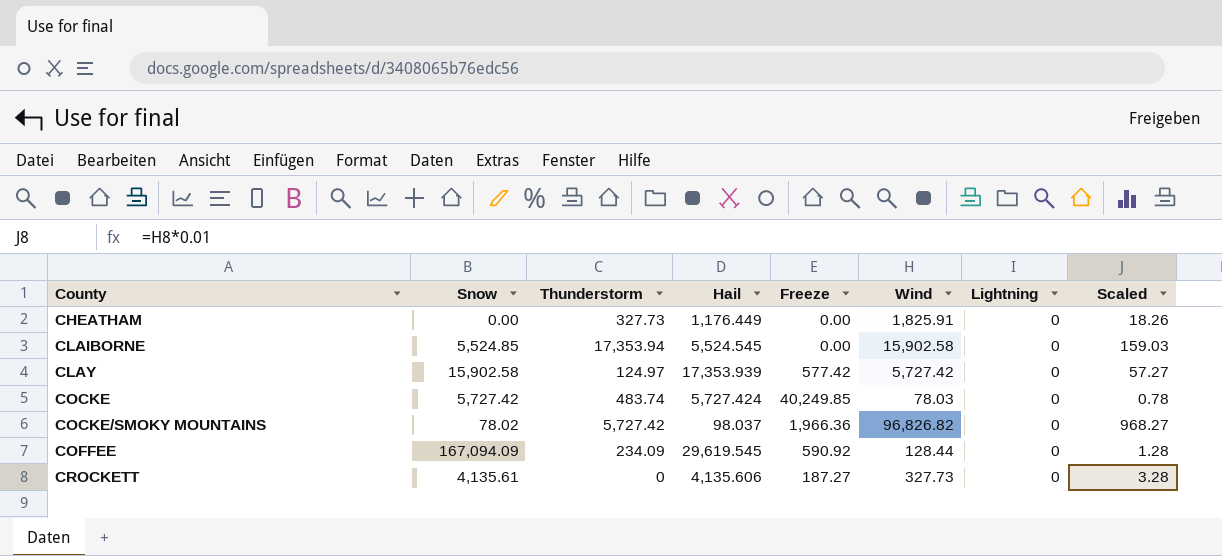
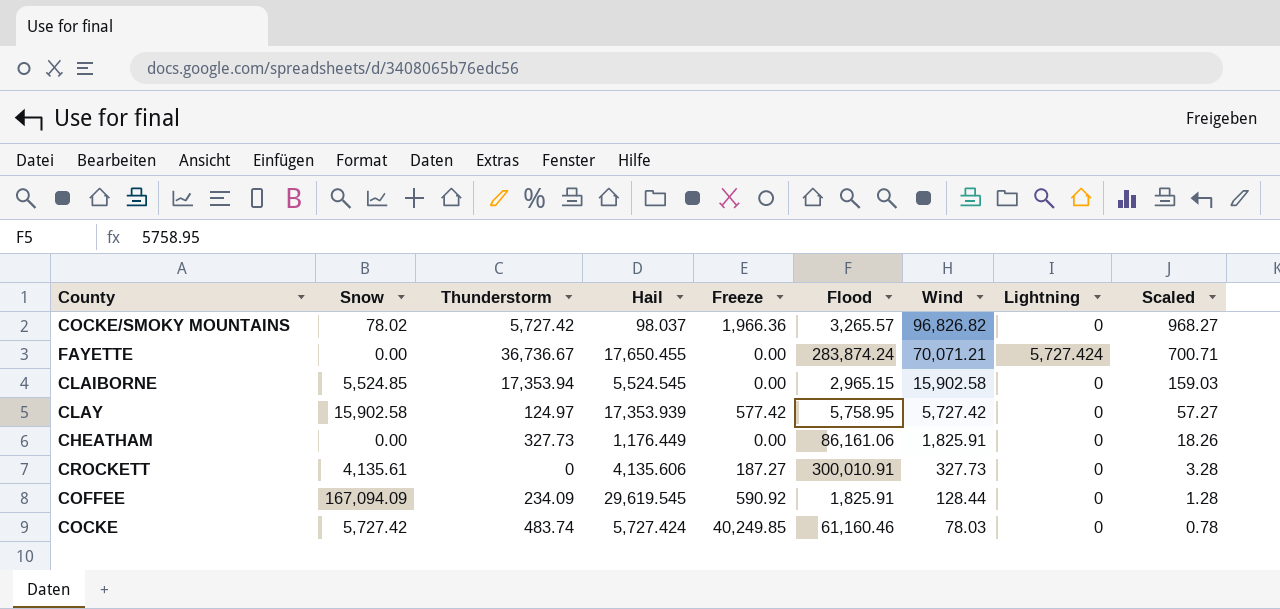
row order: County ascending -> Wind descending
column Flood | position: none -> 6
row FAYETTE: none -> 0.00 | 36,736.67 | 17,650.455 | 0.00 | 283,874.24 | 70,071.21 | 5,727.424 | 700.71

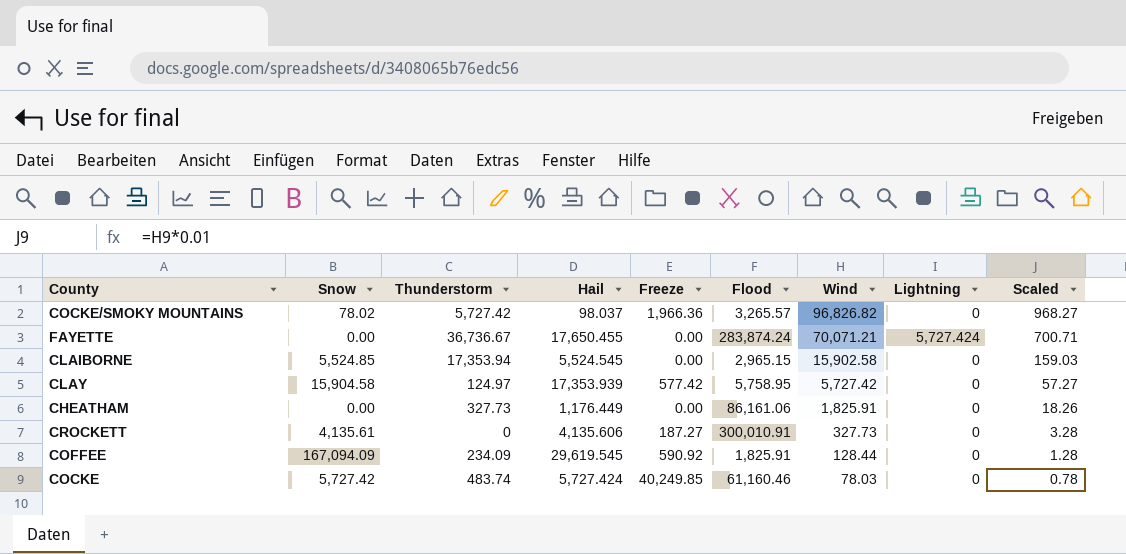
CLAY | Snow: 15,902.58 -> 15,904.58

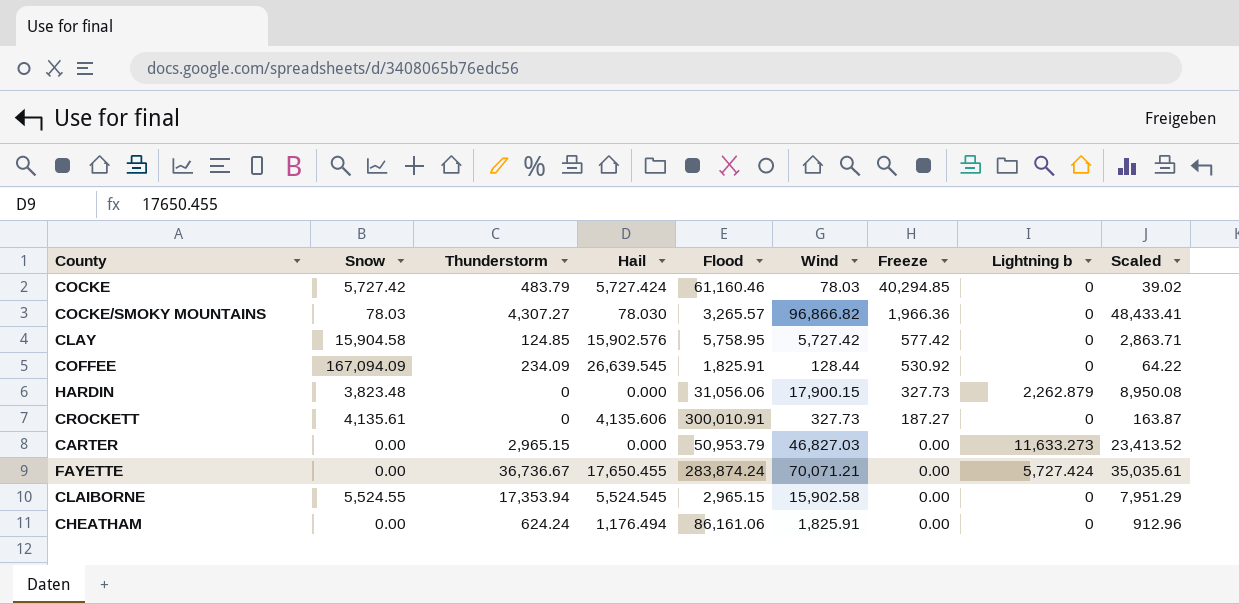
row order: Wind descending -> Freeze descending
column Freeze | position: 5 -> 7
column name: Lightning -> Lightning b
column Scaled | formula: [Wind] * 0.01 -> [Wind] * 0.5
COCKE | Thunderstorm: 483.74 -> 483.79
COCKE | Freeze: 40,249.85 -> 40,294.85
COCKE/SMOKY MOUNTAINS | Snow: 78.02 -> 78.03
COCKE/SMOKY MOUNTAINS | Thunderstorm: 5,727.42 -> 4,307.27
COCKE/SMOKY MOUNTAINS | Hail: 98.037 -> 78.030
COCKE/SMOKY MOUNTAINS | Wind: 96,826.82 -> 96,866.82
CLAY | Thunderstorm: 124.97 -> 124.85
CLAY | Hail: 17,353.939 -> 15,902.576
COFFEE | Hail: 29,619.545 -> 26,639.545
COFFEE | Freeze: 590.92 -> 530.92
row HARDIN: none -> 3,823.48 | 0 | 0.000 | 31,056.06 | 17,900.15 | 327.73 | 2,262.879 | 8,950.08
row CARTER: none -> 0.00 | 2,965.15 | 0.000 | 50,953.79 | 46,827.03 | 0.00 | 11,633.273 | 23,413.52
CLAIBORNE | Snow: 5,524.85 -> 5,524.55
CHEATHAM | Thunderstorm: 327.73 -> 624.24
CHEATHAM | Hail: 1,176.449 -> 1,176.494

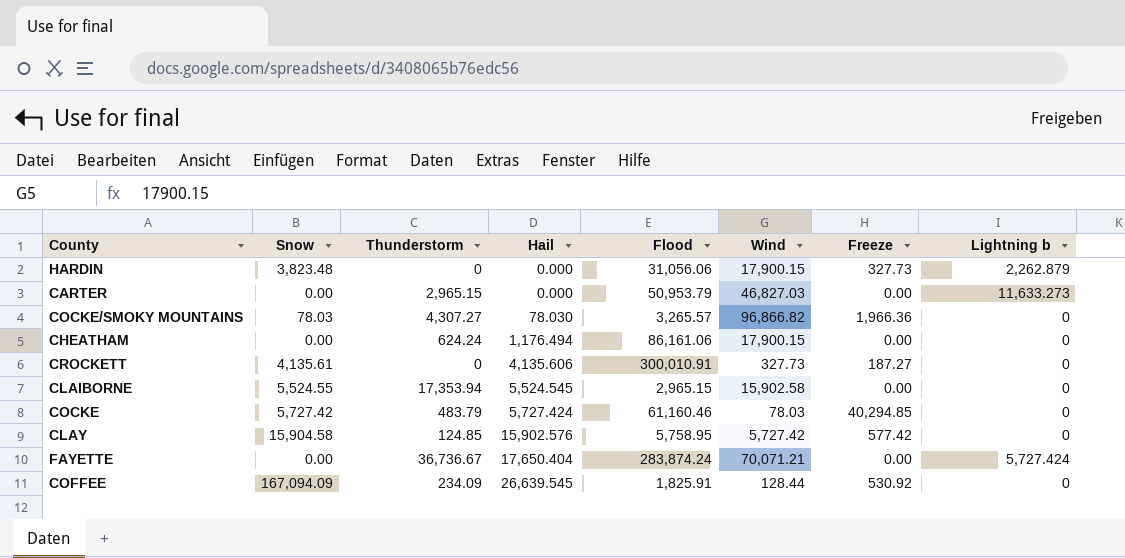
row order: Freeze descending -> Hail ascending
column Scaled | formula: [Wind] * 0.5 -> none
CHEATHAM | Wind: 1,825.91 -> 17,900.15
FAYETTE | Hail: 17,650.455 -> 17,650.404

